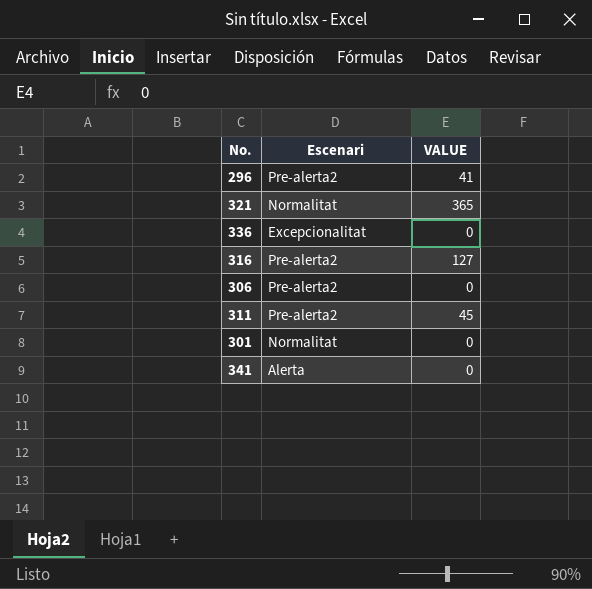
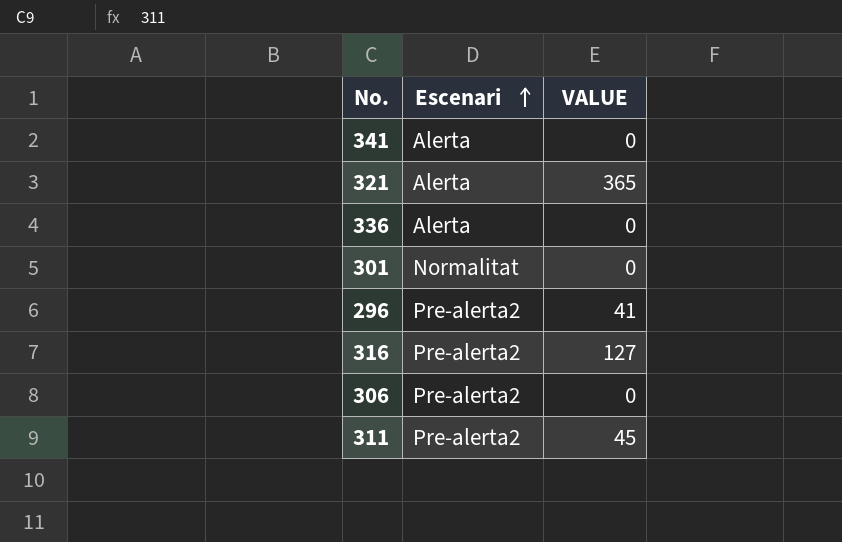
row order: none -> Escenari ascending
321 | Escenari: Normalitat -> Alerta
336 | Escenari: Excepcionalitat -> Alerta

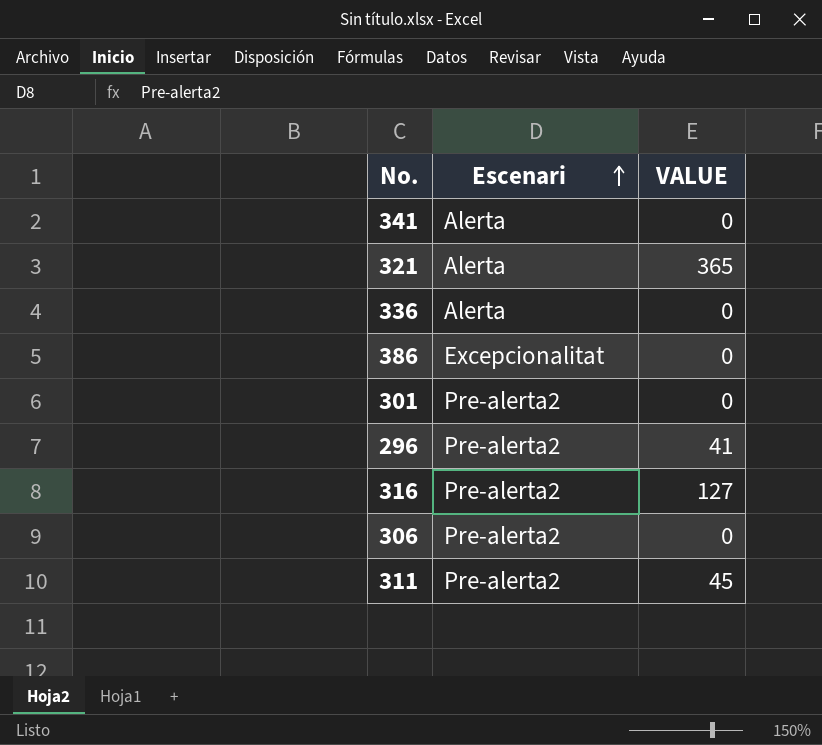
row 386: none -> Excepcionalitat | 0
301 | Escenari: Normalitat -> Pre-alerta2

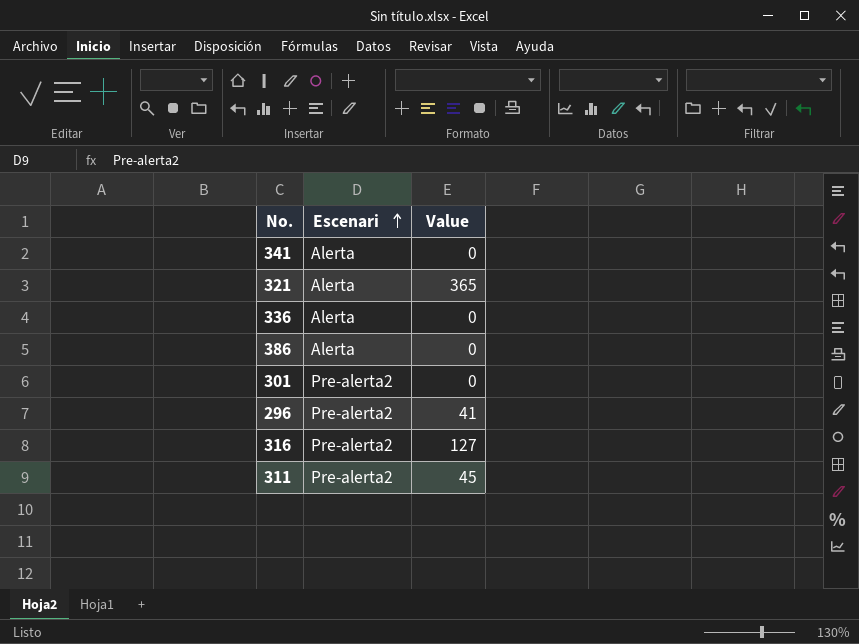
column name: VALUE -> Value
row 306: Pre-alerta2 | 0 -> none
386 | Escenari: Excepcionalitat -> Alerta

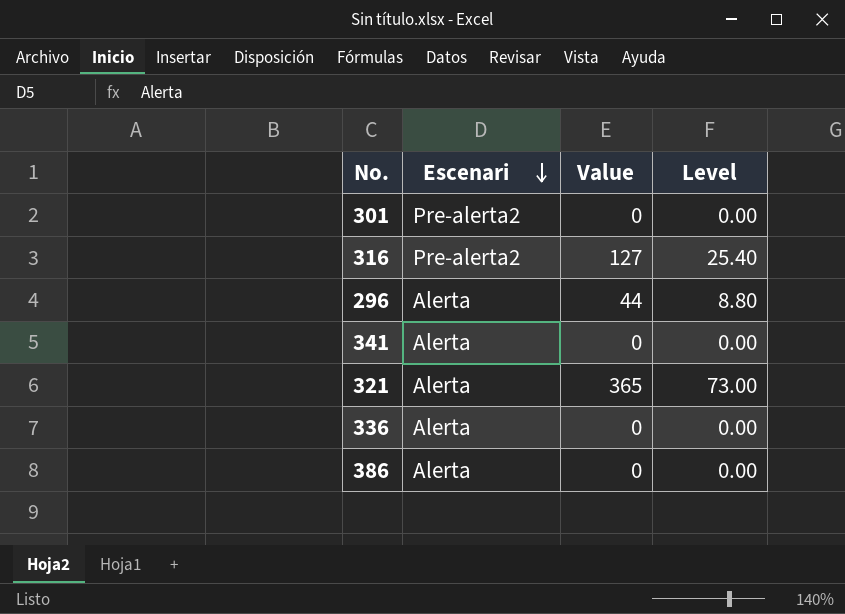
row order: Escenari ascending -> Escenari descending
column Level | formula: none -> [Value] * 0.2
row 311: Pre-alerta2 | 45 -> none
296 | Escenari: Pre-alerta2 -> Alerta
296 | Value: 41 -> 44

